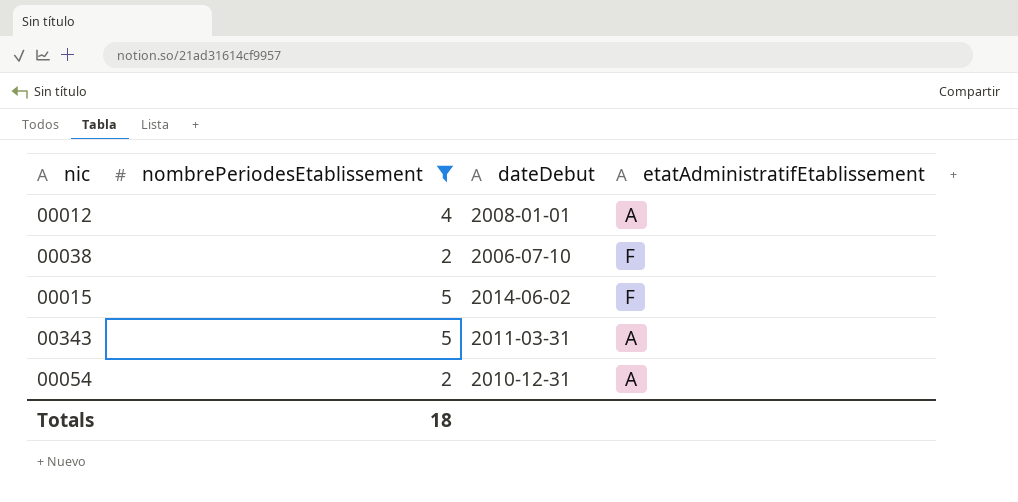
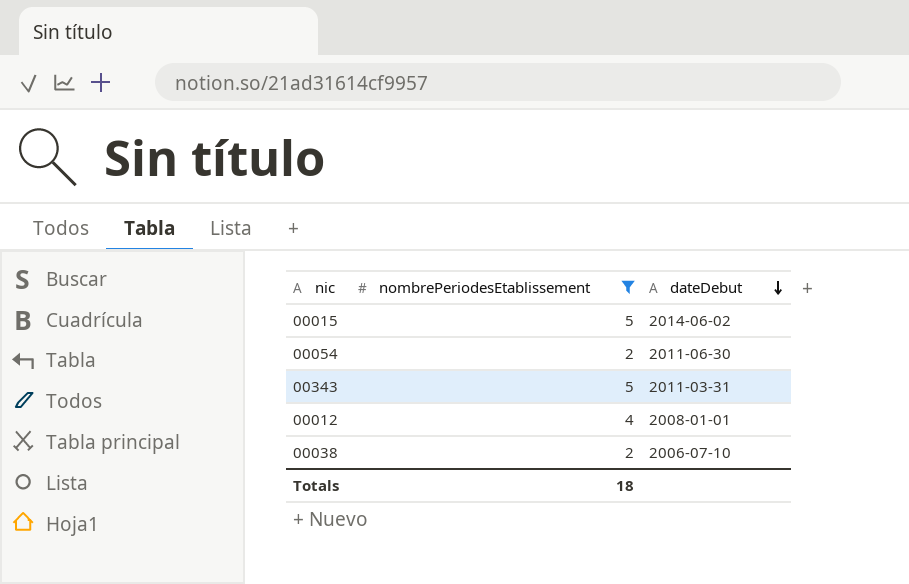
row order: none -> dateDebut descending
column etatAdministratifEtablissement | position: 4 -> none
00054 | dateDebut: 2010-12-31 -> 2011-06-30

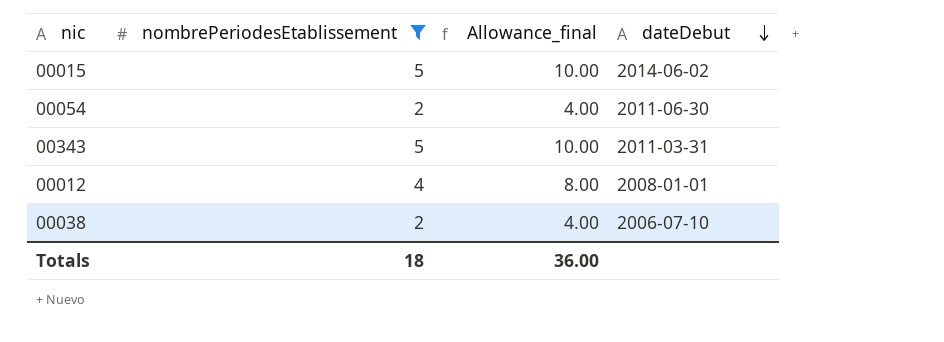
column Allowance_final | formula: none -> [nombrePeriodesEtablissement] * 2

